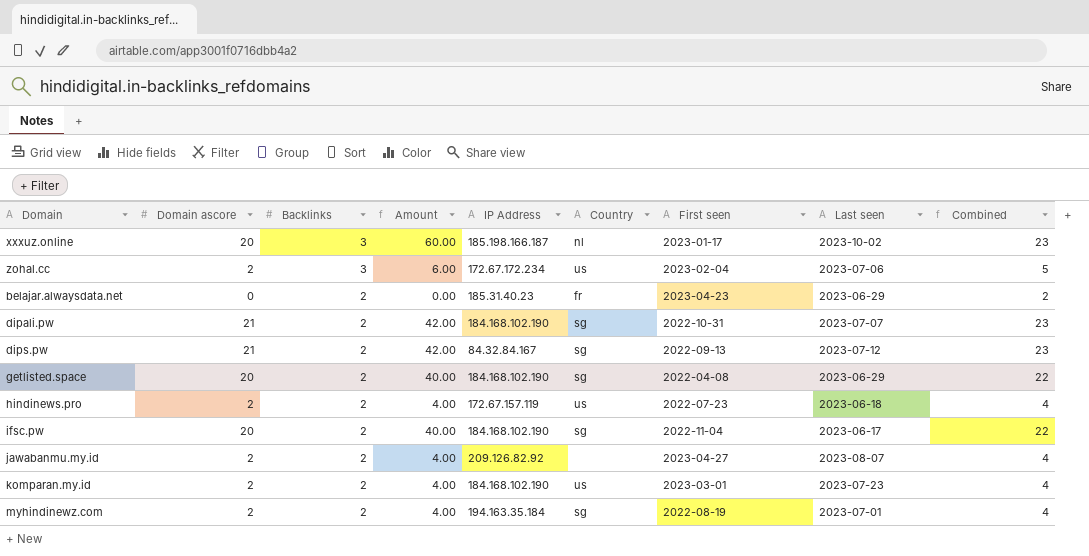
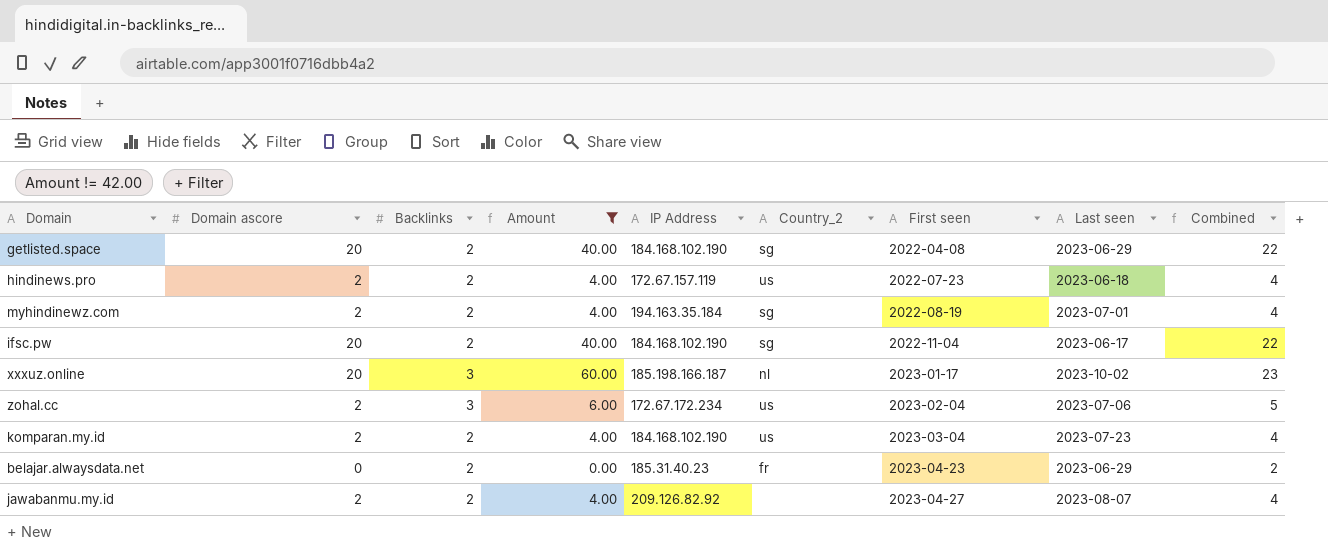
filter: none -> Amount != 42.00
row order: Backlinks descending -> First seen ascending
column name: Country -> Country_2
komparan.my.id | First seen: 2023-03-01 -> 2023-03-04

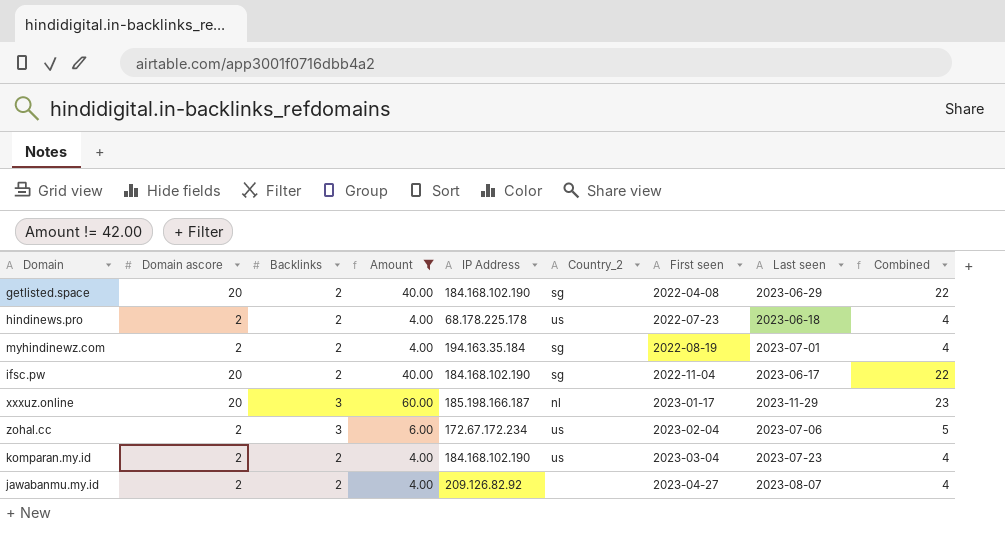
row belajar.alwaysdata.net: 0 | 2 | 0.00 | 185.31.40.23 | fr | 2023-04-23 | 2023-06-29 | 2 -> none
hindinews.pro | IP Address: 172.67.157.119 -> 68.178.225.178
xxxuz.online | Last seen: 2023-10-02 -> 2023-11-29

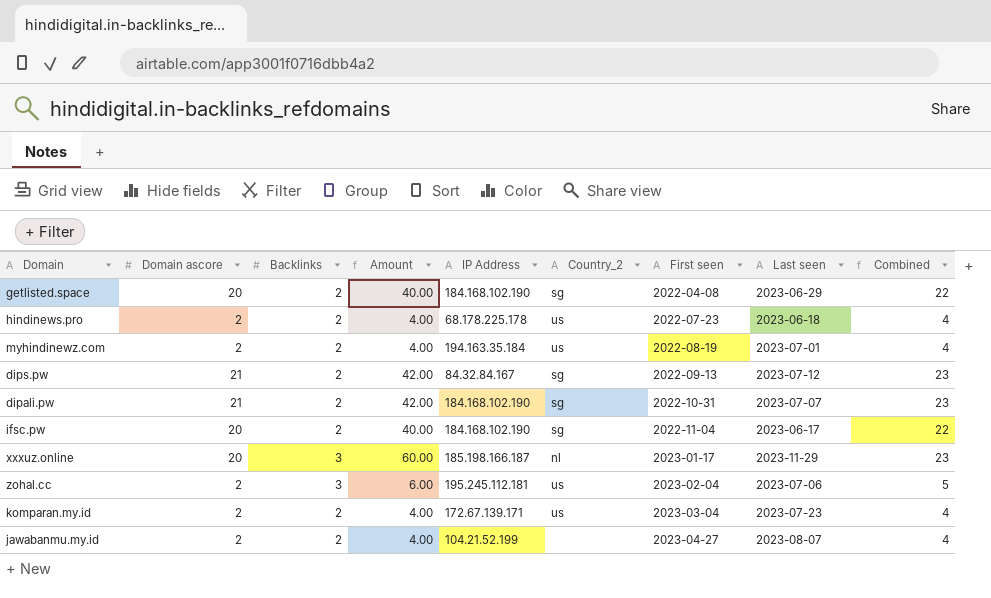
filter: Amount != 42.00 -> none
myhindinewz.com | Country_2: sg -> us
zohal.cc | IP Address: 172.67.172.234 -> 195.245.112.181
komparan.my.id | IP Address: 184.168.102.190 -> 172.67.139.171
jawabanmu.my.id | IP Address: 209.126.82.92 -> 104.21.52.199

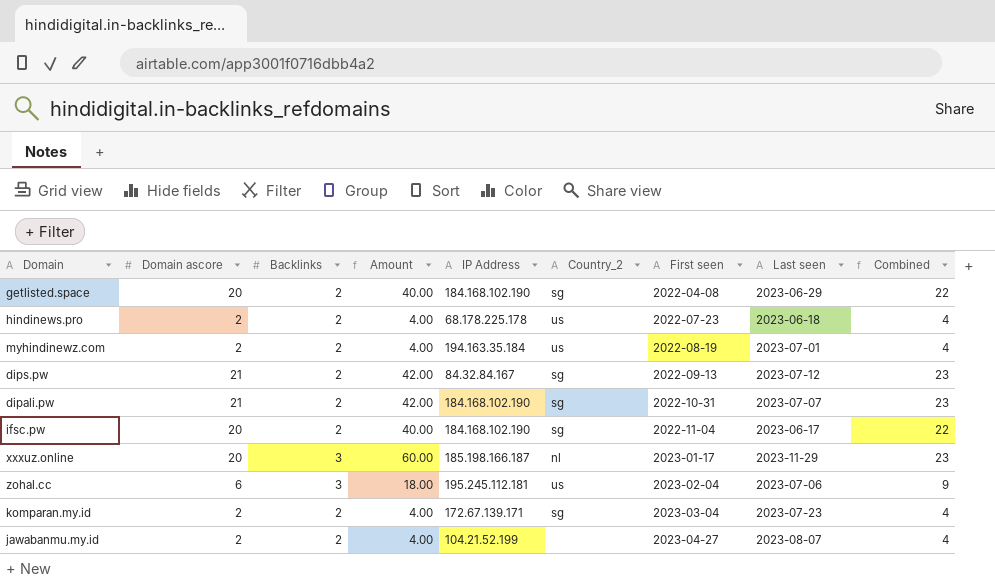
zohal.cc | Domain ascore: 2 -> 6
zohal.cc | Amount: 6.00 -> 18.00
zohal.cc | Combined: 5 -> 9
komparan.my.id | Country_2: us -> sg

